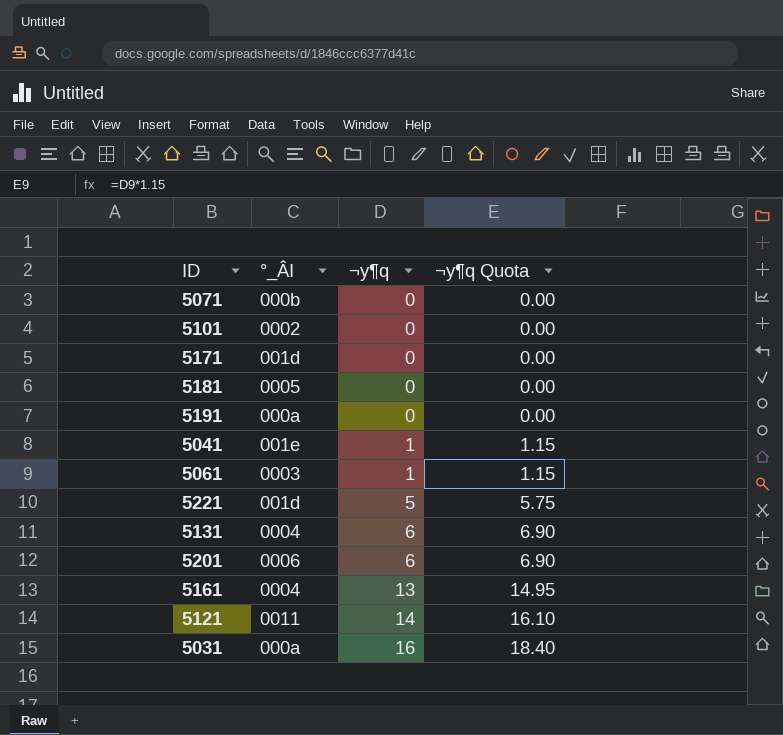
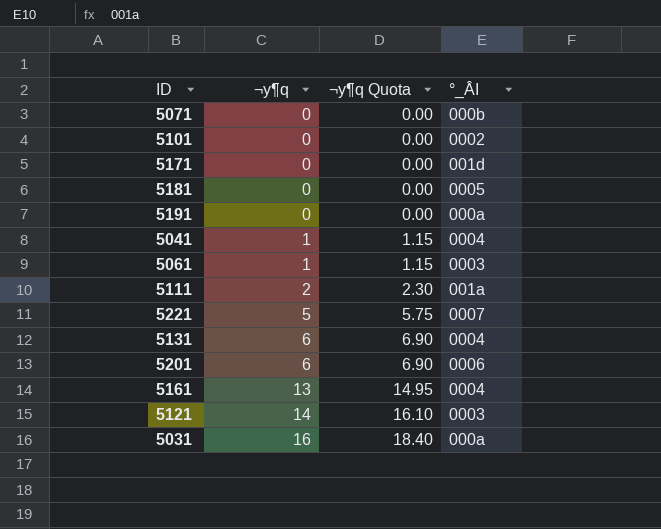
column °_ÂI | position: 2 -> 4
5041 | °_ÂI: 001e -> 0004
row 5111: none -> 2 | 2.30 | 001a
5221 | °_ÂI: 001d -> 0007
5121 | °_ÂI: 0011 -> 0003

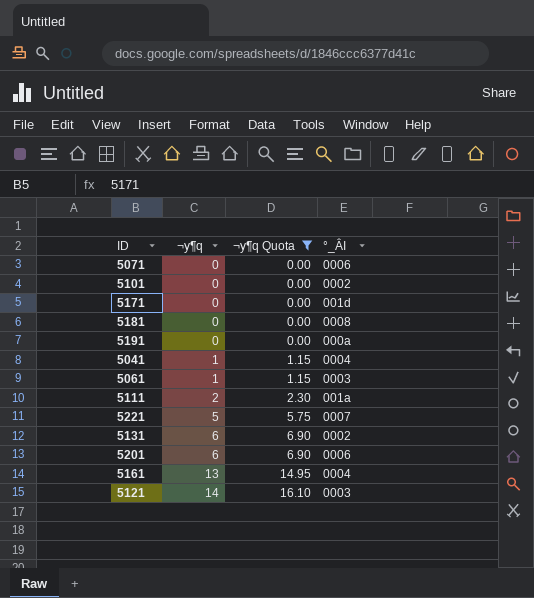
filter: none -> ¬y¶q Quota != 18.40
5071 | °_ÂI: 000b -> 0006
5181 | °_ÂI: 0005 -> 0008
5131 | °_ÂI: 0004 -> 0002

